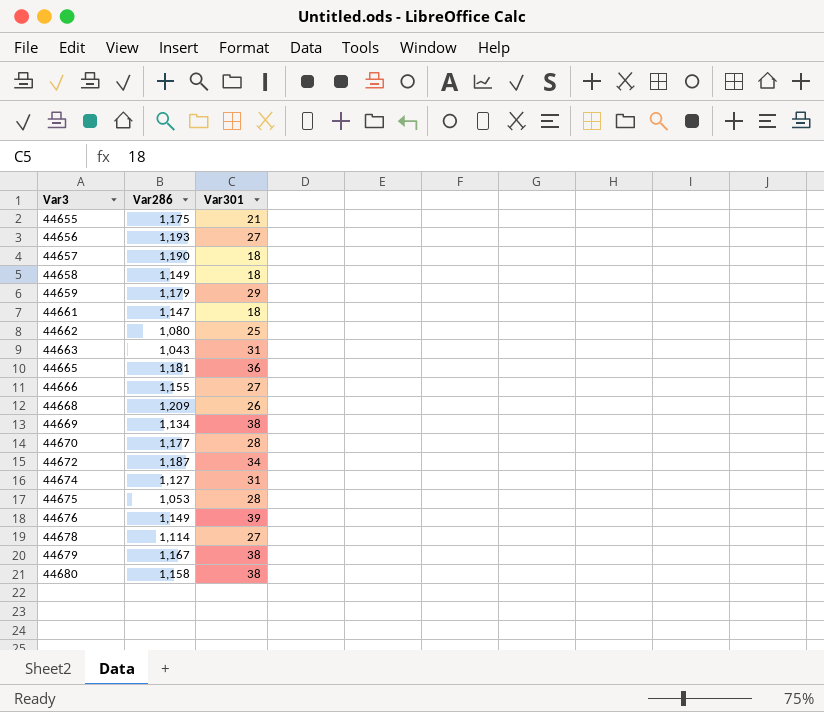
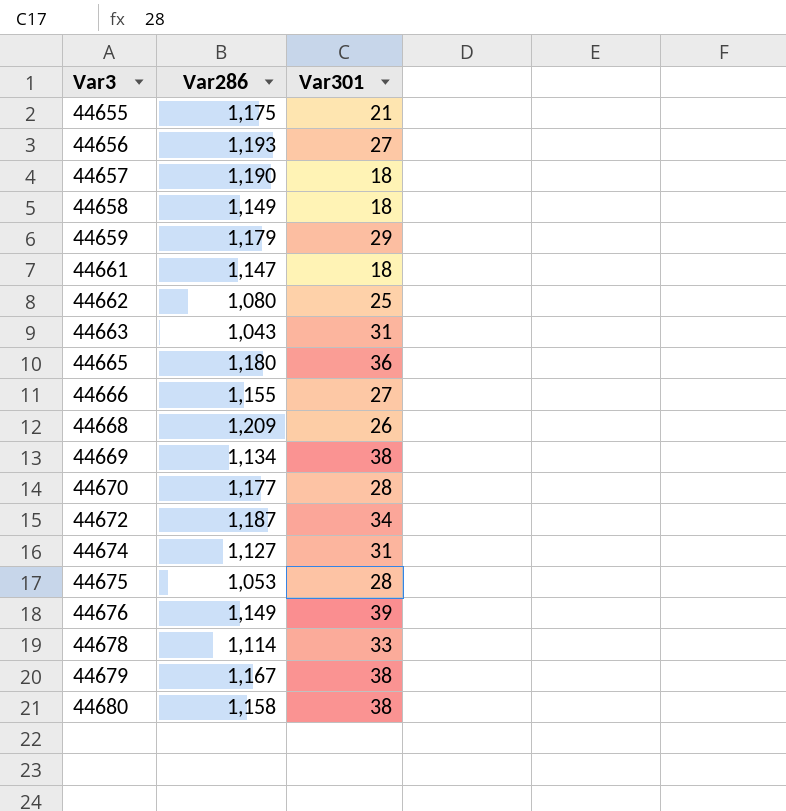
44665 | Var286: 1,181 -> 1,180
44678 | Var301: 27 -> 33

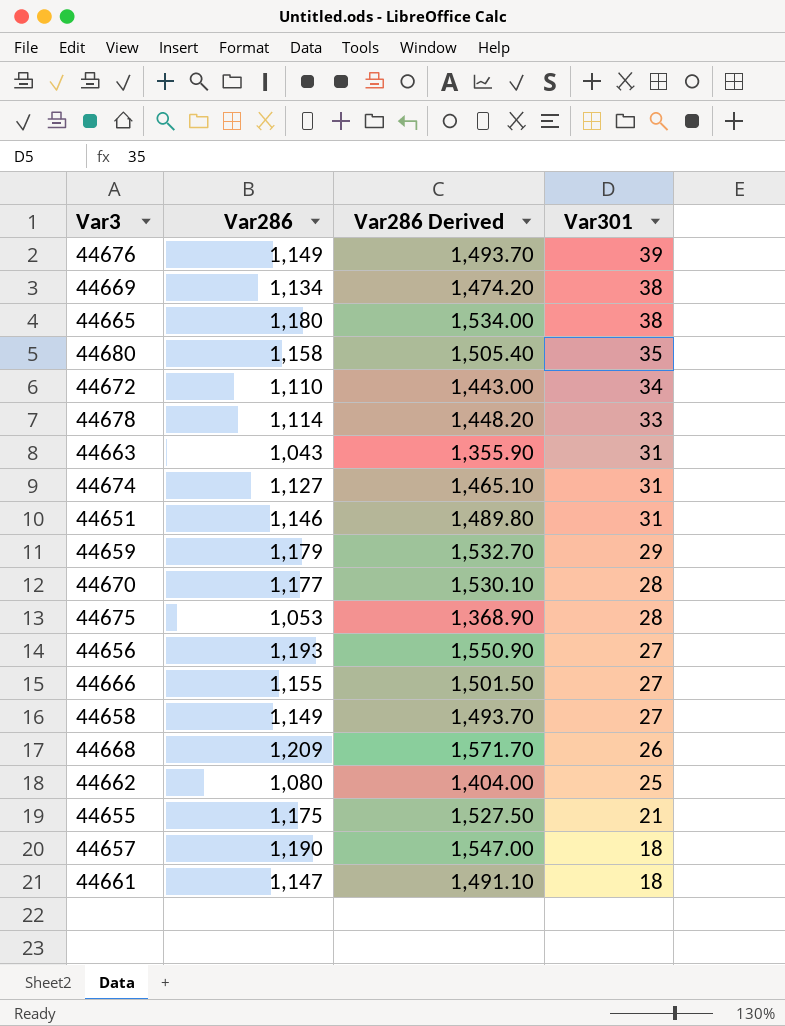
row order: Var3 ascending -> Var301 descending
column Var286 Derived | formula: none -> [Var286] * 1.3
row 44679: 1,167 | 38 -> none
44665 | Var301: 36 -> 38
44680 | Var301: 38 -> 35
44672 | Var286: 1,187 -> 1,110
row 44651: none -> 1,146 | 1,489.80 | 31
44658 | Var301: 18 -> 27

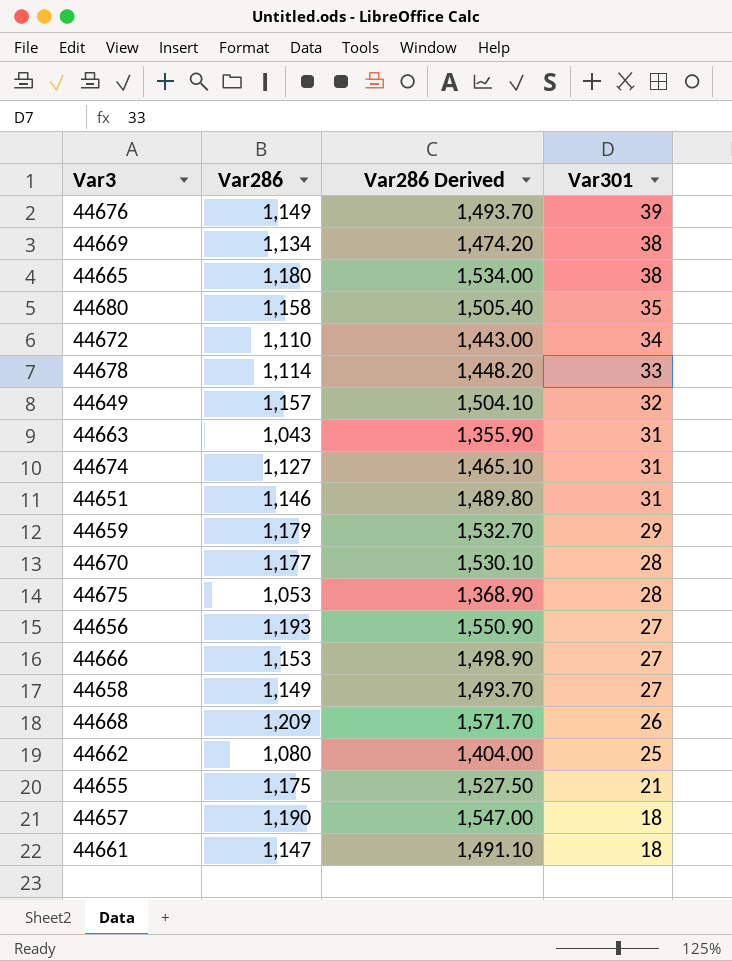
row 44649: none -> 1,157 | 1,504.10 | 32
44666 | Var286: 1,155 -> 1,153
44666 | Var286 Derived: 1,501.50 -> 1,498.90

